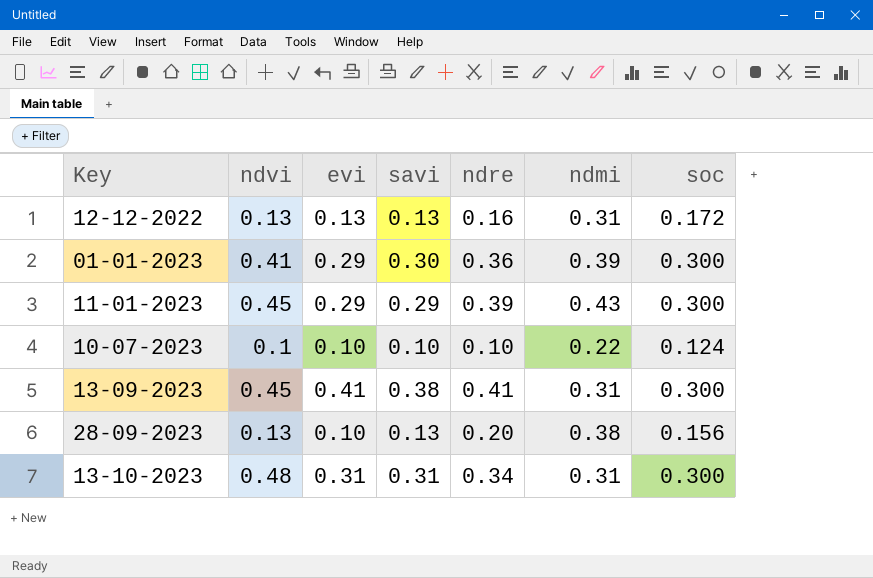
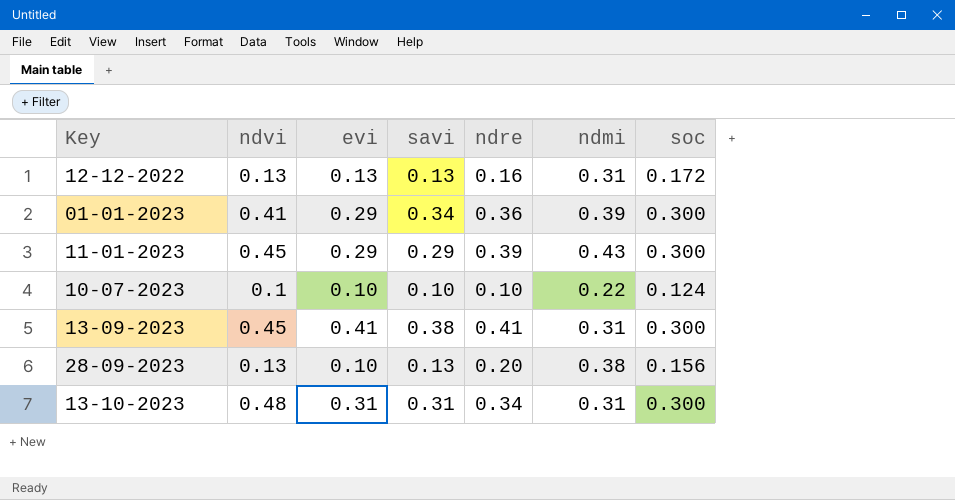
01-01-2023 | savi: 0.30 -> 0.34

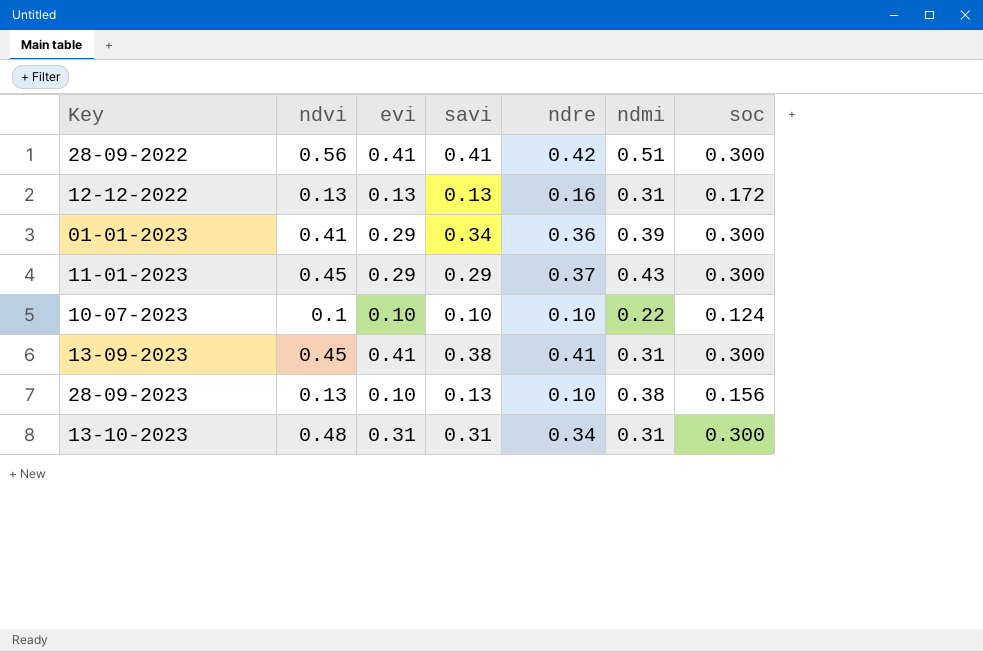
row 28-09-2022: none -> 0.56 | 0.41 | 0.41 | 0.42 | 0.51 | 0.300
11-01-2023 | ndre: 0.39 -> 0.37
28-09-2023 | ndre: 0.20 -> 0.10

